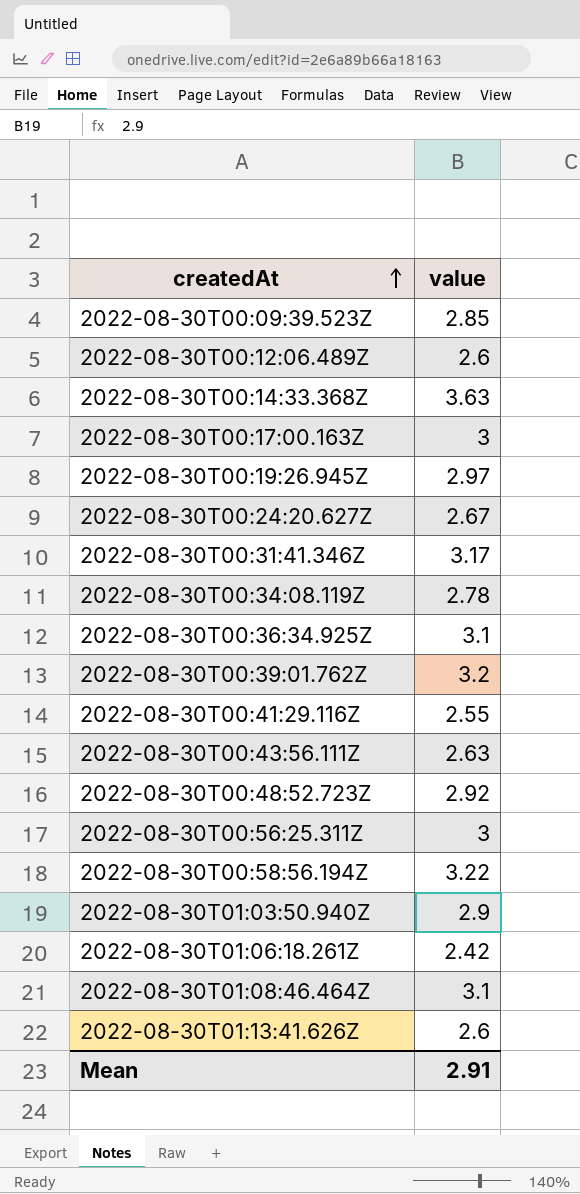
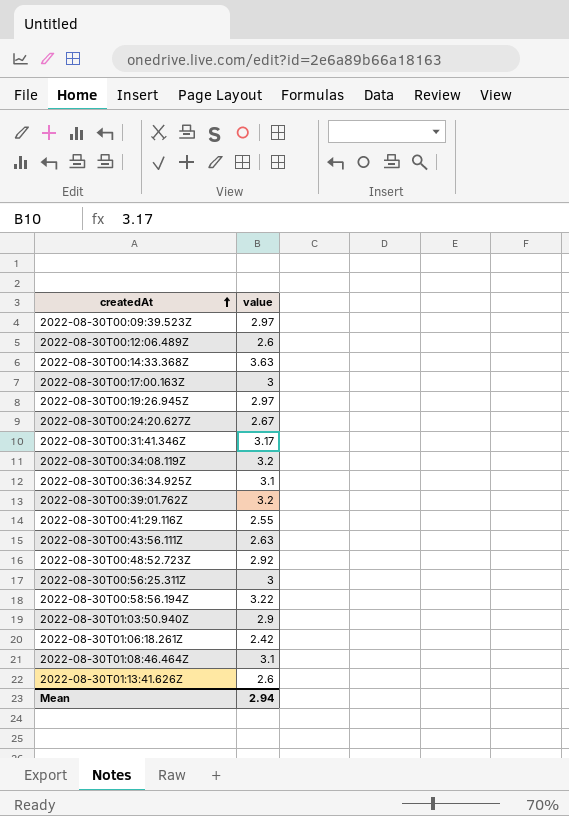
2022-08-30T00:09:39.523Z | value: 2.85 -> 2.97
2022-08-30T00:34:08.119Z | value: 2.78 -> 3.2
Mean | value: 2.91 -> 2.94

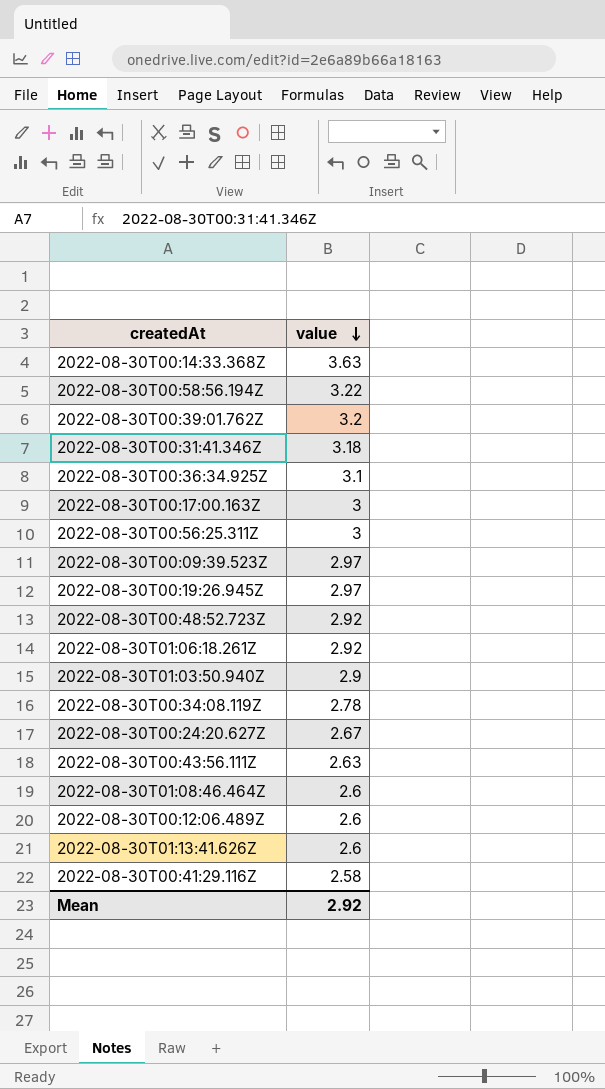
row order: createdAt ascending -> value descending
2022-08-30T00:31:41.346Z | value: 3.17 -> 3.18
2022-08-30T01:06:18.261Z | value: 2.42 -> 2.92
2022-08-30T00:34:08.119Z | value: 3.2 -> 2.78
2022-08-30T01:08:46.464Z | value: 3.1 -> 2.6
2022-08-30T00:41:29.116Z | value: 2.55 -> 2.58
Mean | value: 2.94 -> 2.92

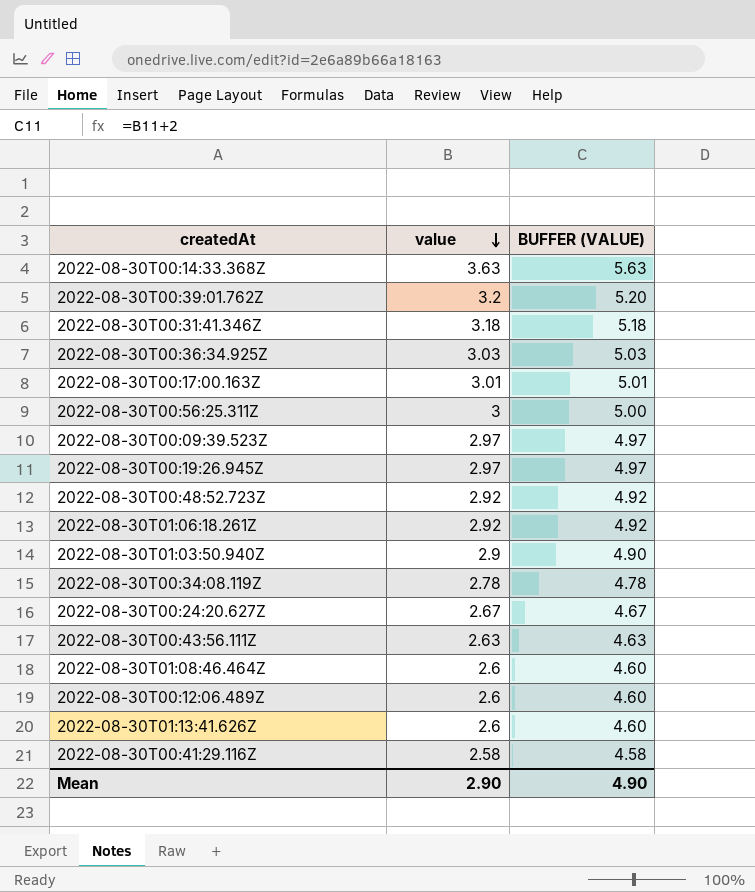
column BUFFER (VALUE) | formula: none -> [value] + 2
row 2022-08-30T00:58:56.194Z: 3.22 -> none
2022-08-30T00:36:34.925Z | value: 3.1 -> 3.03
2022-08-30T00:17:00.163Z | value: 3 -> 3.01
Mean | value: 2.92 -> 2.90

